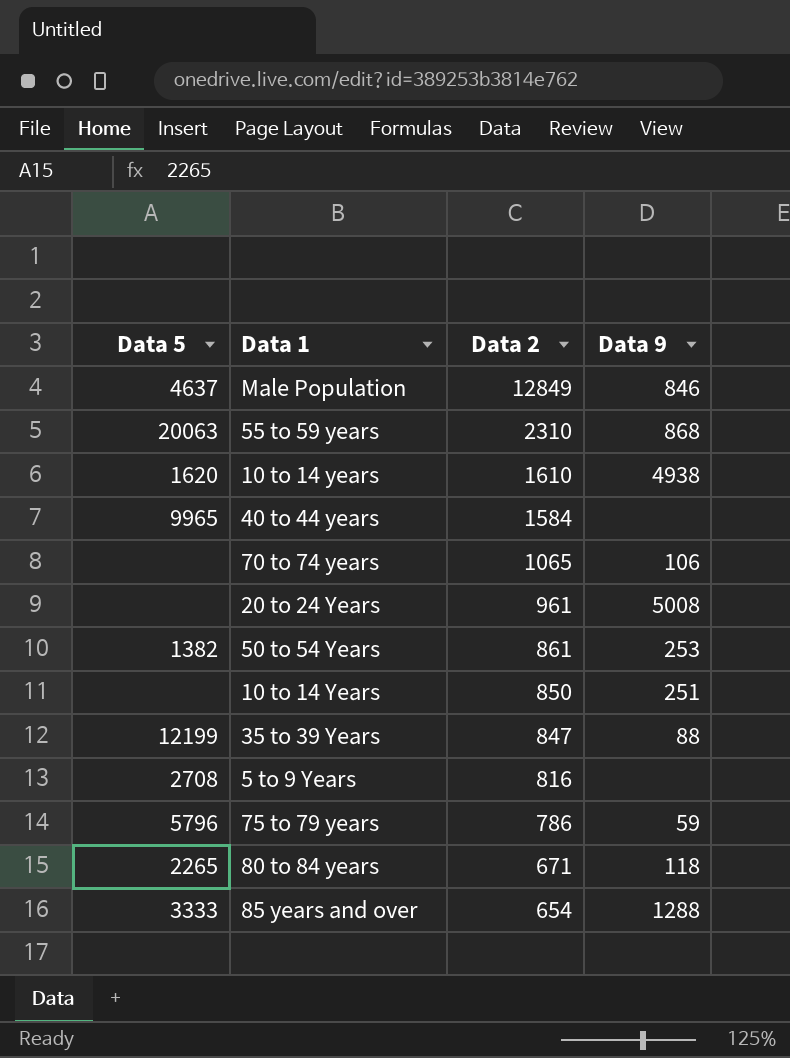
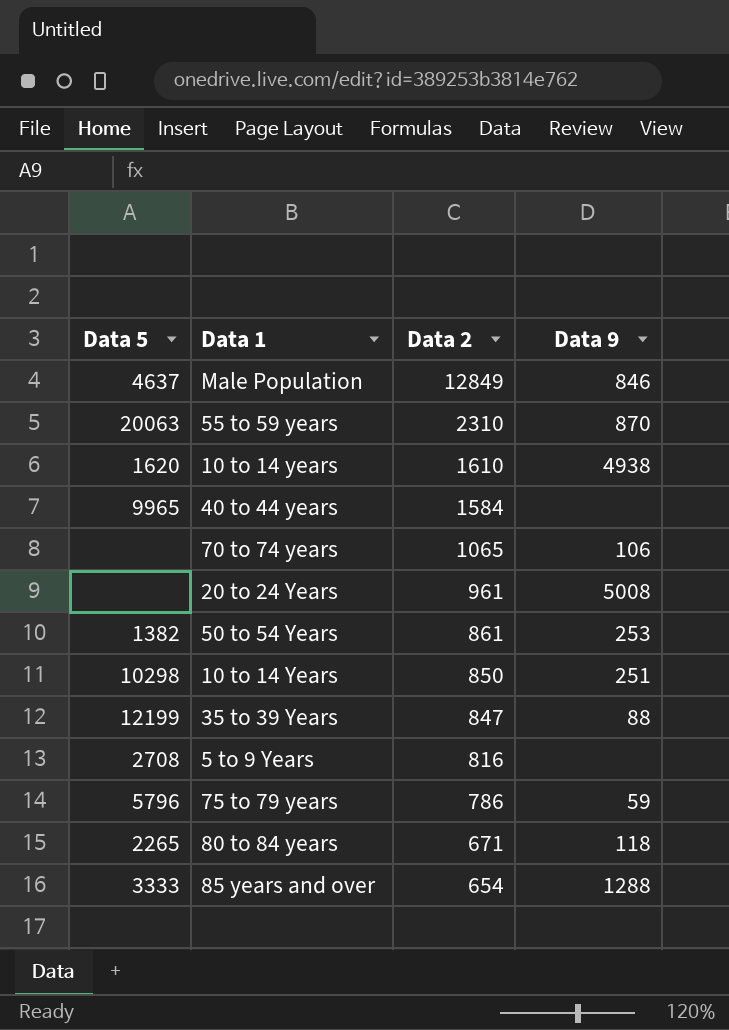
55 to 59 years | Data 9: 868 -> 870
10 to 14 Years | Data 5: none -> 10298

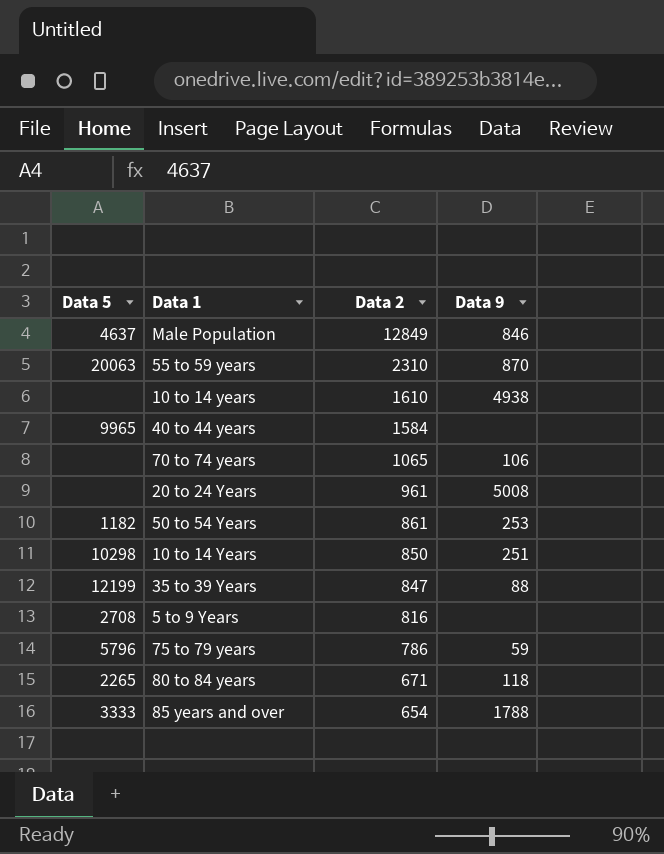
10 to 14 years | Data 5: 1620 -> none
50 to 54 Years | Data 5: 1382 -> 1182
85 years and over | Data 9: 1288 -> 1788

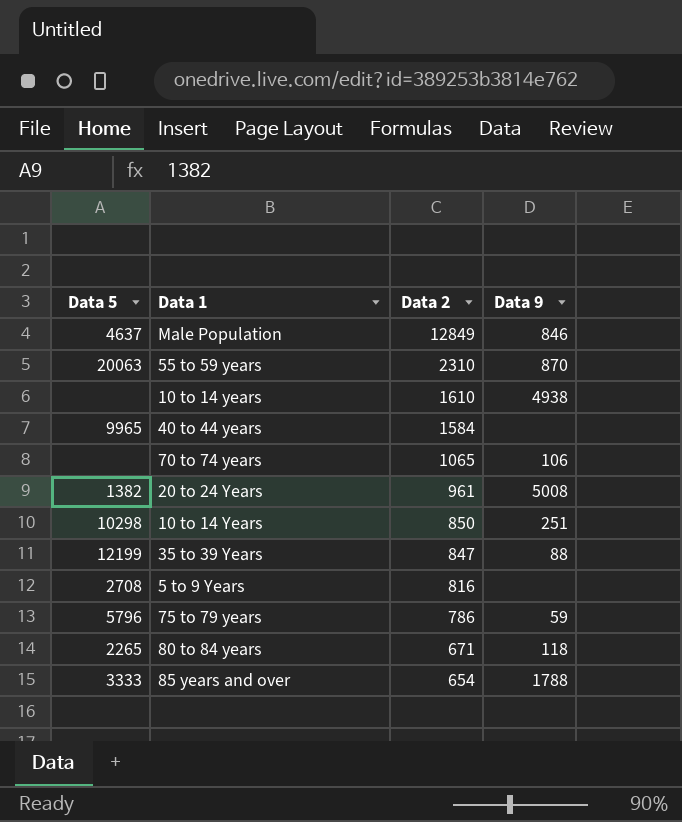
row 50 to 54 Years: 1182 | 861 | 253 -> none
20 to 24 Years | Data 5: none -> 1382

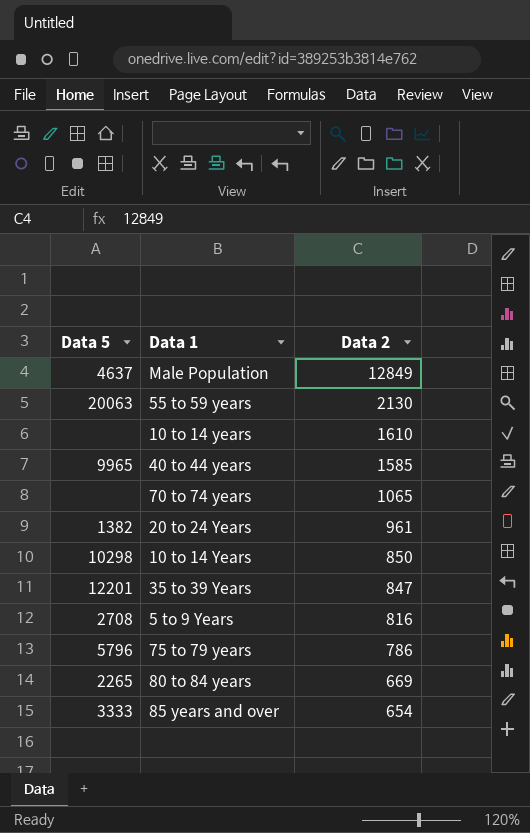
column Data 9 | position: 4 -> none
55 to 59 years | Data 2: 2310 -> 2130
40 to 44 years | Data 2: 1584 -> 1585
35 to 39 Years | Data 5: 12199 -> 12201
80 to 84 years | Data 2: 671 -> 669

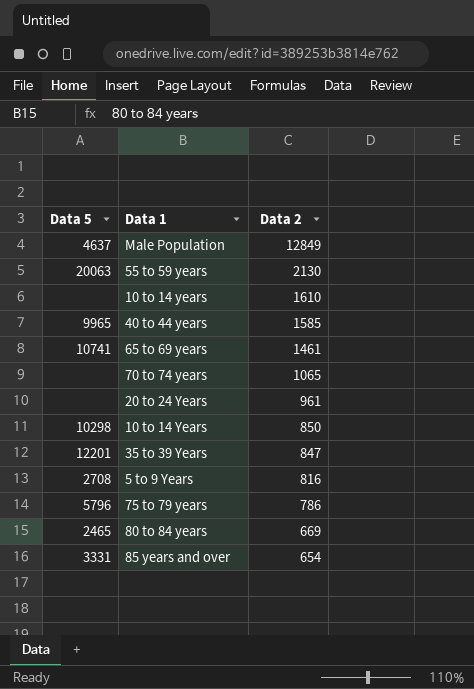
row 65 to 69 years: none -> 10741 | 1461
20 to 24 Years | Data 5: 1382 -> none
80 to 84 years | Data 5: 2265 -> 2465
85 years and over | Data 5: 3333 -> 3331

